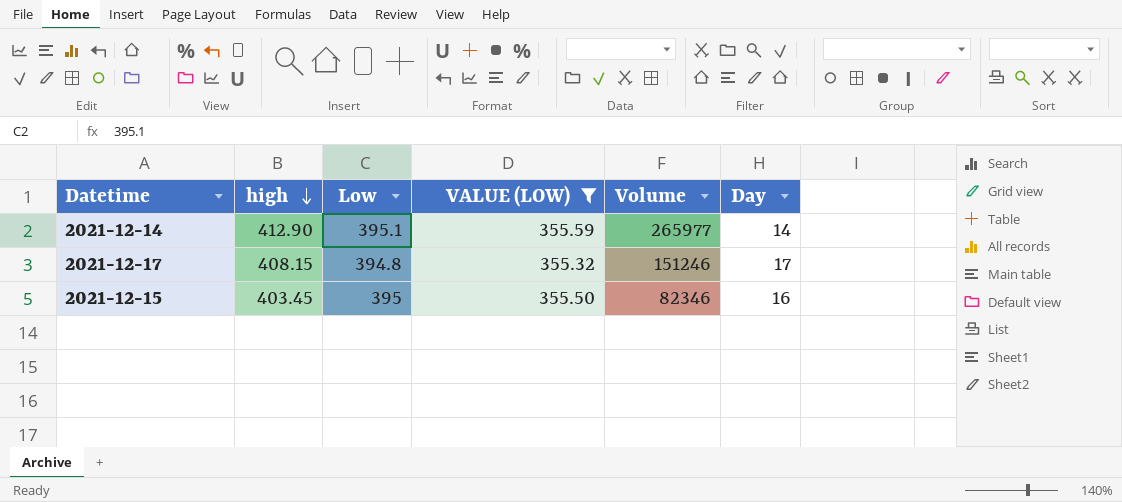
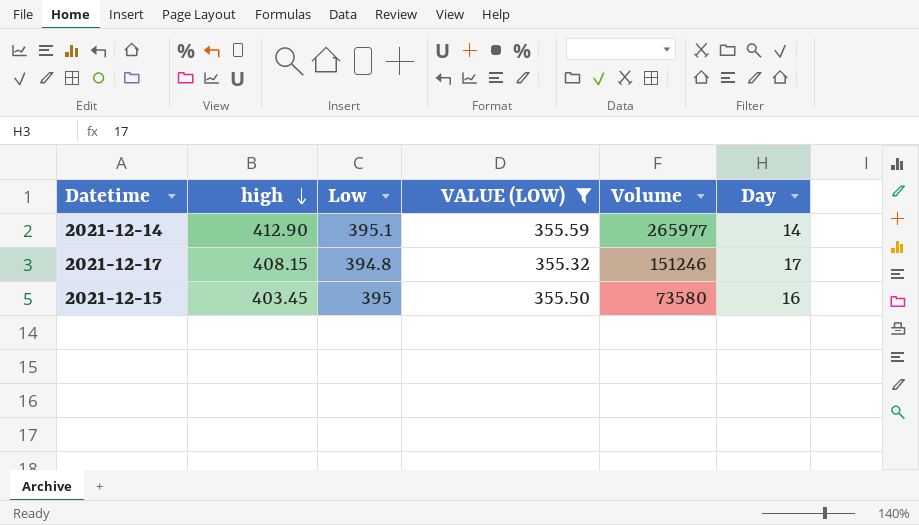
2021-12-15 | Volume: 82346 -> 73580

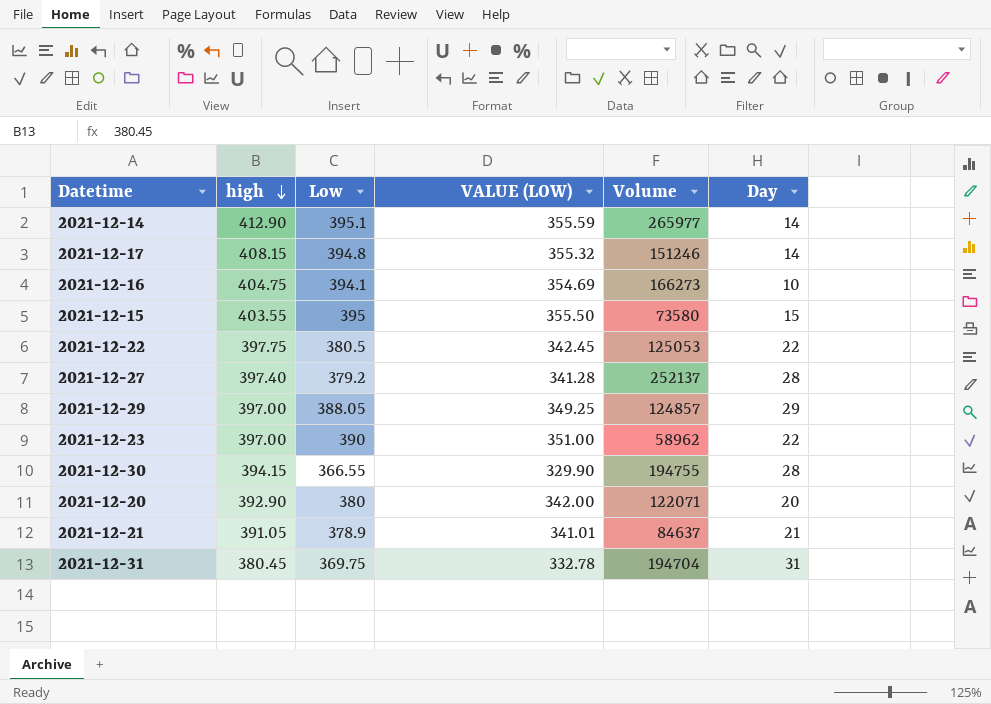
filter: VALUE (LOW) >= 355.32 -> none
2021-12-17 | Day: 17 -> 14
2021-12-15 | high: 403.45 -> 403.55
2021-12-15 | Day: 16 -> 15

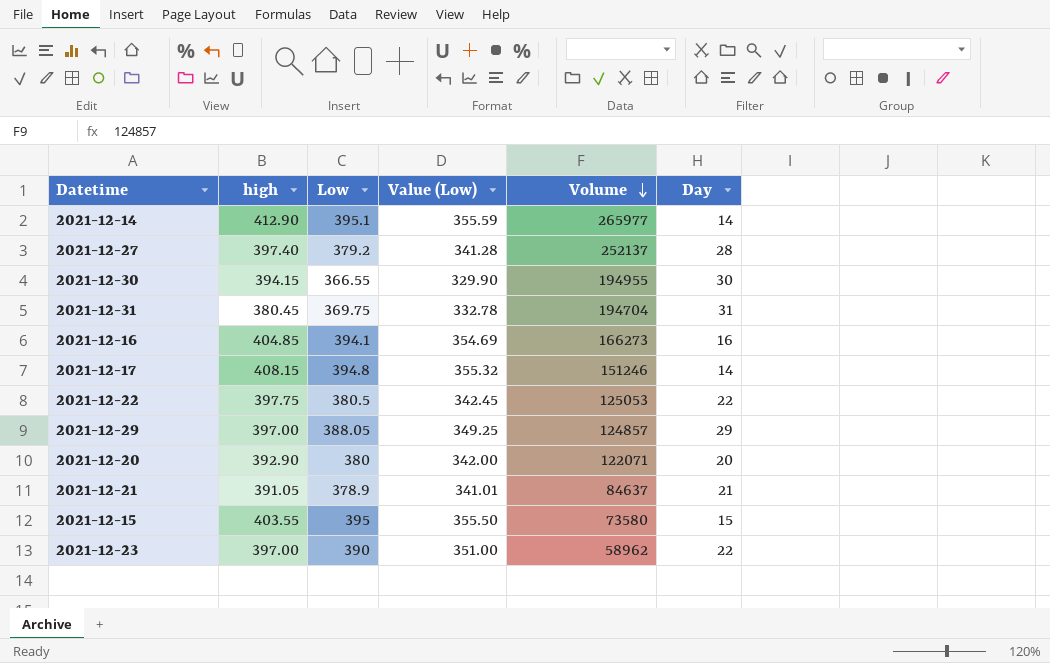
row order: high descending -> Volume descending
column name: VALUE (LOW) -> Value (Low)
2021-12-30 | Volume: 194755 -> 194955
2021-12-30 | Day: 28 -> 30
2021-12-16 | high: 404.75 -> 404.85
2021-12-16 | Day: 10 -> 16

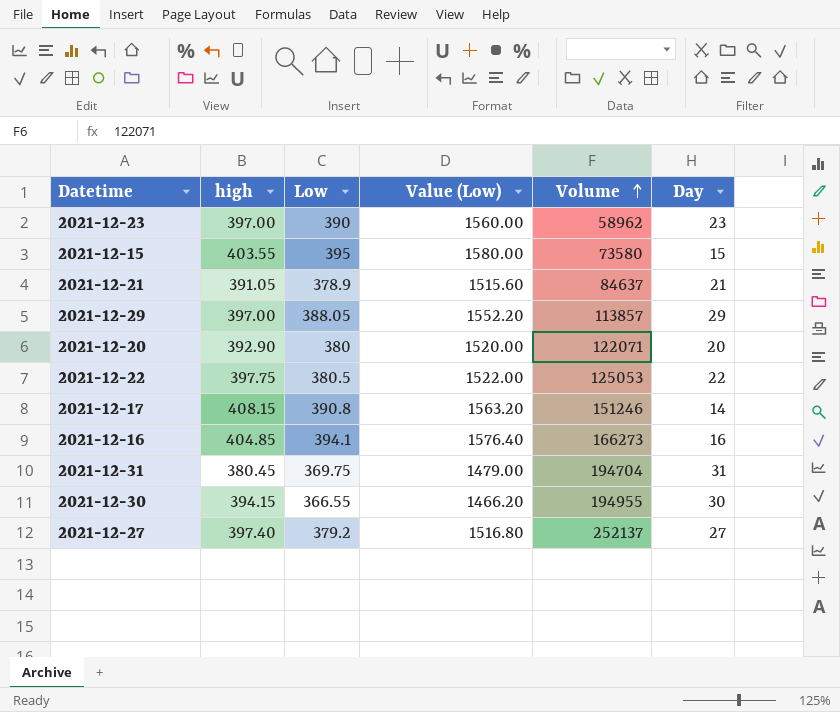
row order: Volume descending -> Volume ascending
column Value (Low) | formula: [Low] * 0.9 -> [Low] * 4
row 2021-12-14: 412.90 | 395.1 | 355.59 | 265977 | 14 -> none
2021-12-23 | Day: 22 -> 23
2021-12-29 | Volume: 124857 -> 113857
2021-12-17 | Low: 394.8 -> 390.8
2021-12-27 | Day: 28 -> 27

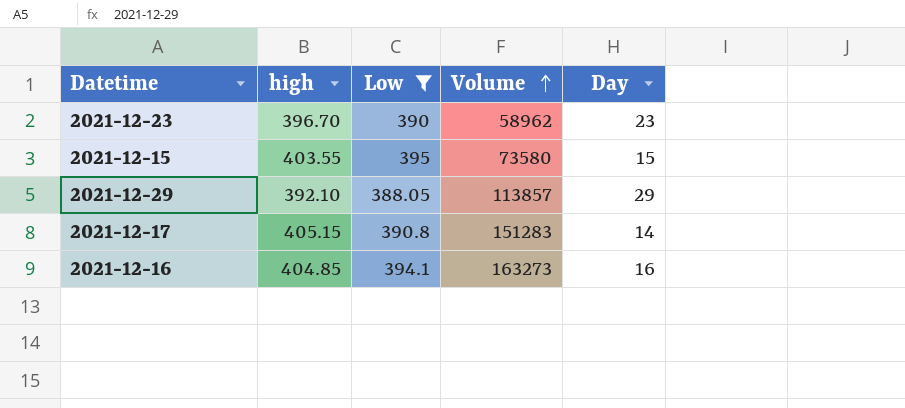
filter: none -> Low >= 388.05
column Value (Low) | formula: [Low] * 4 -> none
2021-12-23 | high: 397.00 -> 396.70
2021-12-29 | high: 397.00 -> 392.10
2021-12-17 | high: 408.15 -> 405.15
2021-12-17 | Volume: 151246 -> 151283
2021-12-16 | Volume: 166273 -> 163273

